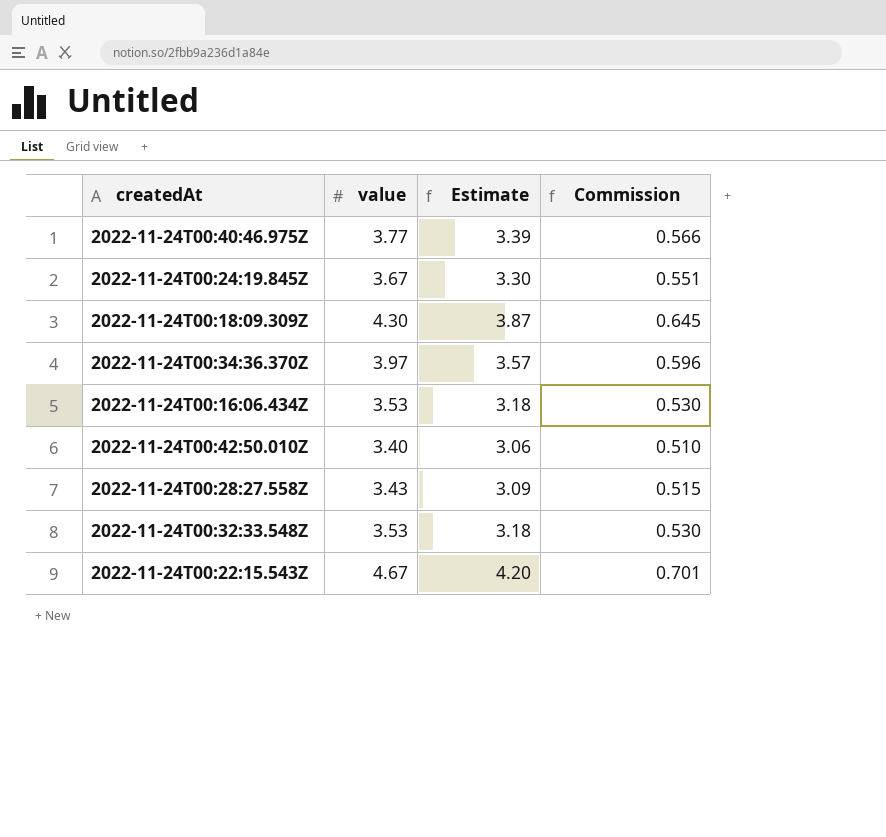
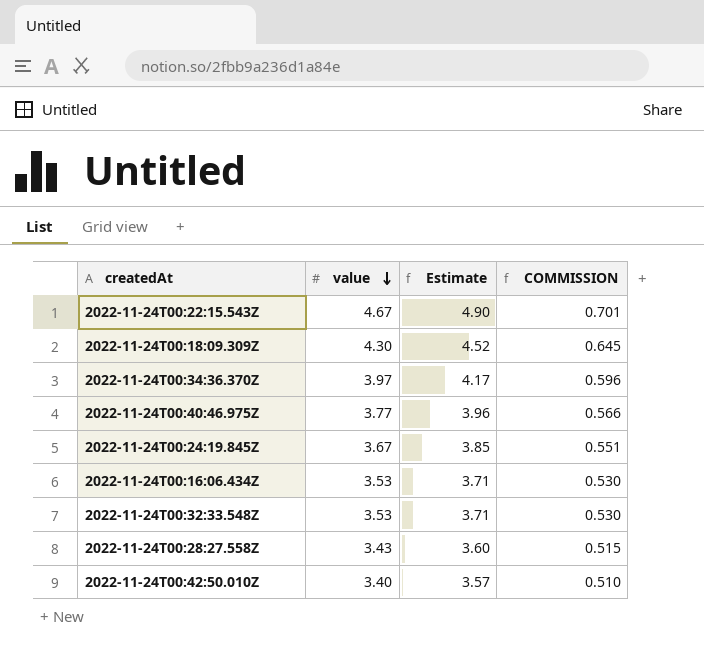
row order: none -> value descending
column Estimate | formula: [value] * 0.9 -> [value] * 1.05
column name: Commission -> COMMISSION

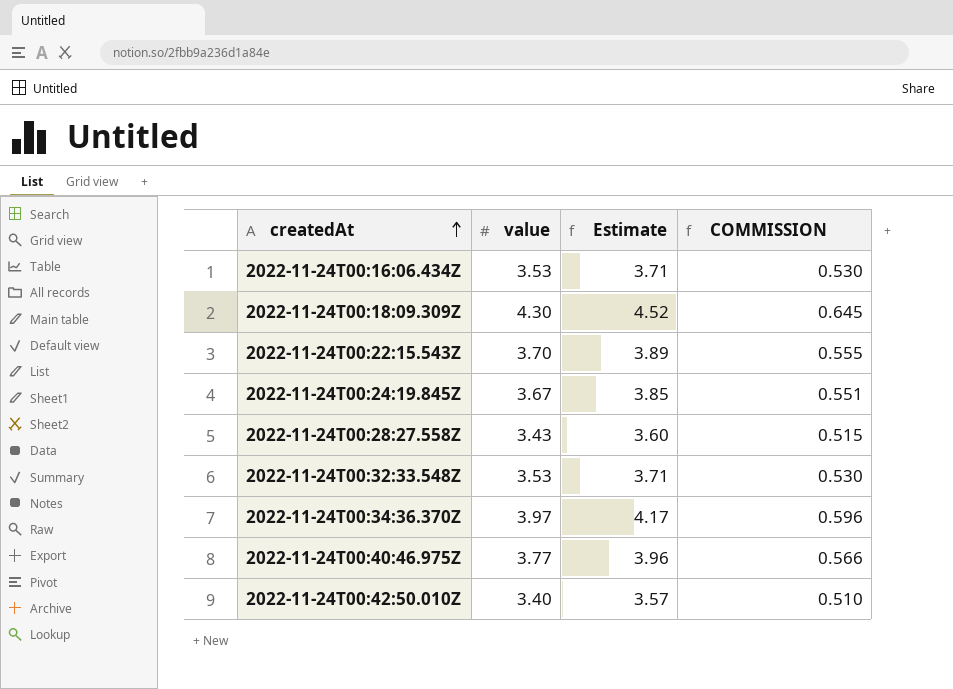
row order: value descending -> createdAt ascending
2022-11-24T00:22:15.543Z | value: 4.67 -> 3.70
2022-11-24T00:22:15.543Z | Estimate: 4.90 -> 3.89
2022-11-24T00:22:15.543Z | COMMISSION: 0.701 -> 0.555

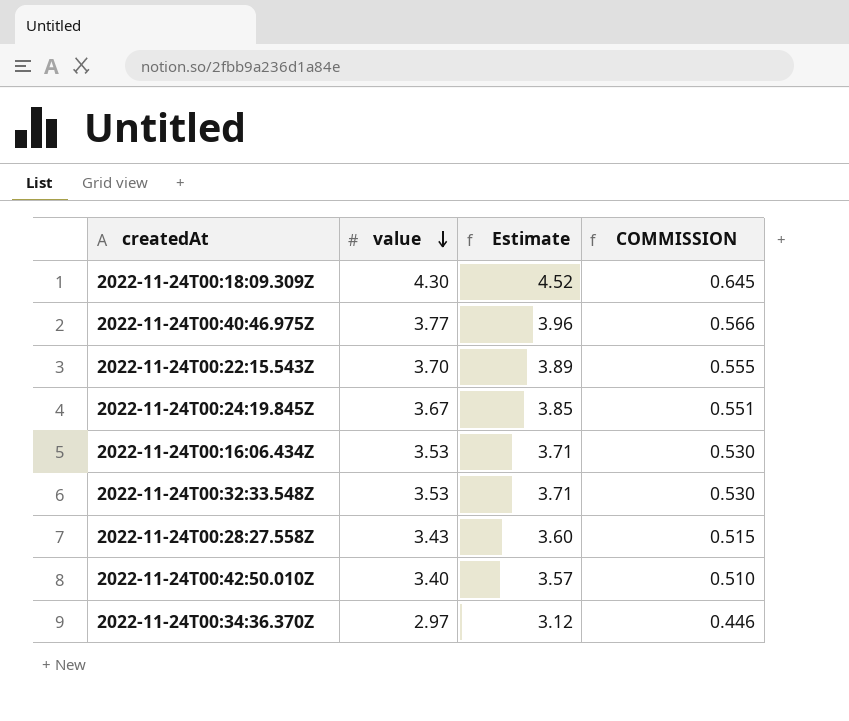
row order: createdAt ascending -> value descending
2022-11-24T00:34:36.370Z | value: 3.97 -> 2.97
2022-11-24T00:34:36.370Z | Estimate: 4.17 -> 3.12
2022-11-24T00:34:36.370Z | COMMISSION: 0.596 -> 0.446

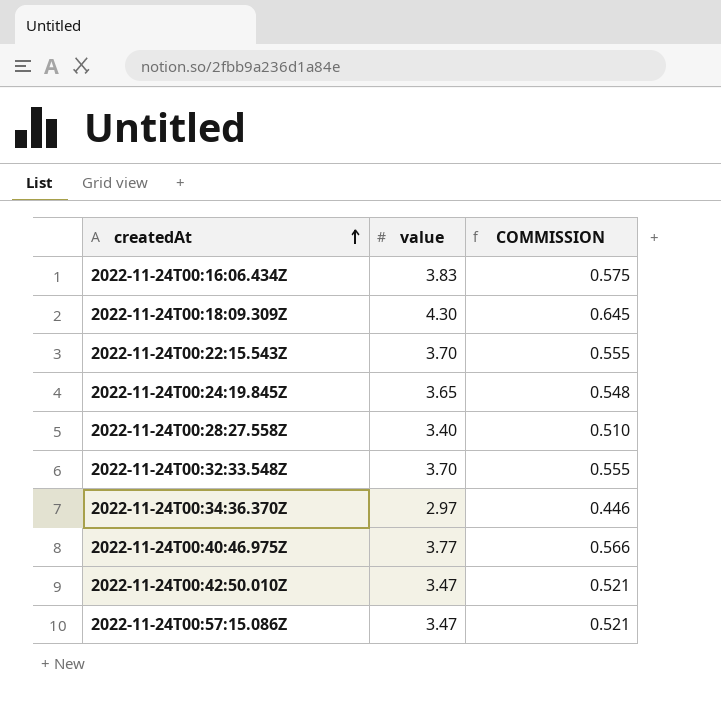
row order: value descending -> createdAt ascending
column Estimate | formula: [value] * 1.05 -> none
2022-11-24T00:16:06.434Z | value: 3.53 -> 3.83
2022-11-24T00:16:06.434Z | COMMISSION: 0.530 -> 0.575
2022-11-24T00:24:19.845Z | value: 3.67 -> 3.65
2022-11-24T00:24:19.845Z | COMMISSION: 0.551 -> 0.548
2022-11-24T00:28:27.558Z | value: 3.43 -> 3.40
2022-11-24T00:28:27.558Z | COMMISSION: 0.515 -> 0.510
2022-11-24T00:32:33.548Z | value: 3.53 -> 3.70
2022-11-24T00:32:33.548Z | COMMISSION: 0.530 -> 0.555
2022-11-24T00:42:50.010Z | value: 3.40 -> 3.47
2022-11-24T00:42:50.010Z | COMMISSION: 0.510 -> 0.521
row 2022-11-24T00:57:15.086Z: none -> 3.47 | 0.521

